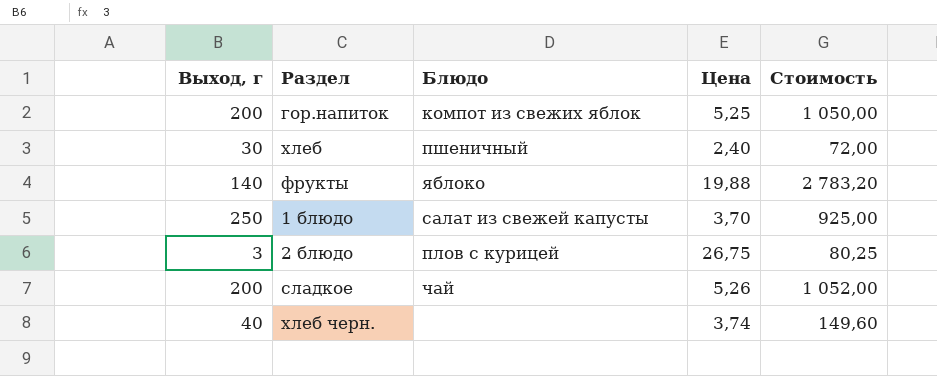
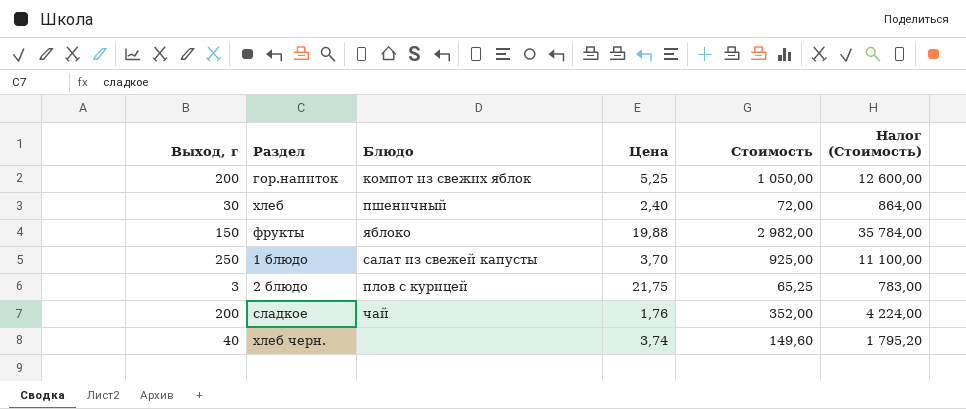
column Налог (Стоимость) | formula: none -> [Стоимость] * 12
фрукты | Выход, г: 140 -> 150
фрукты | Стоимость: 2 783,20 -> 2 982,00
2 блюдо | Цена: 26,75 -> 21,75
2 блюдо | Стоимость: 80,25 -> 65,25
сладкое | Цена: 5,26 -> 1,76
сладкое | Стоимость: 1 052,00 -> 352,00

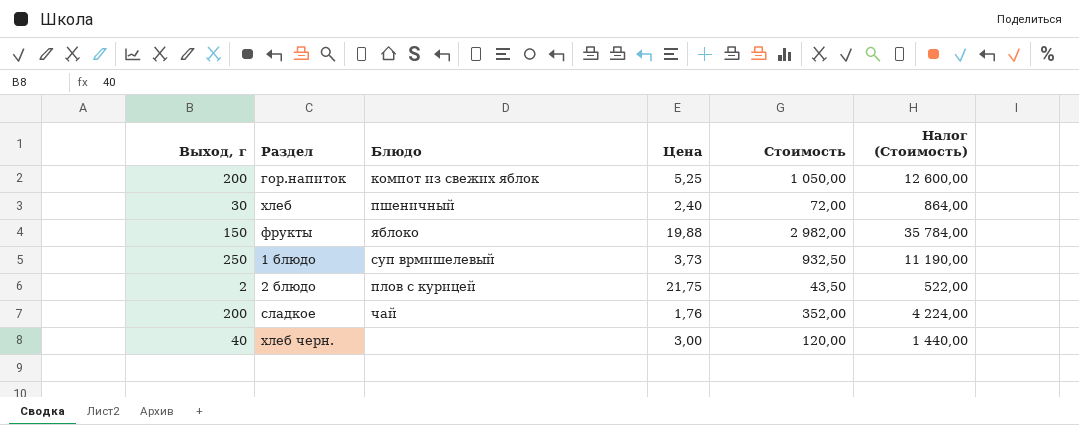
1 блюдо | Блюдо: салат из свежей капусты -> суп врмишелевый
1 блюдо | Цена: 3,70 -> 3,73
1 блюдо | Стоимость: 925,00 -> 932,50
1 блюдо | Налог (Стоимость): 11 100,00 -> 11 190,00
2 блюдо | Выход, г: 3 -> 2
2 блюдо | Стоимость: 65,25 -> 43,50
2 блюдо | Налог (Стоимость): 783,00 -> 522,00
хлеб черн. | Цена: 3,74 -> 3,00
хлеб черн. | Стоимость: 149,60 -> 120,00
хлеб черн. | Налог (Стоимость): 1 795,20 -> 1 440,00

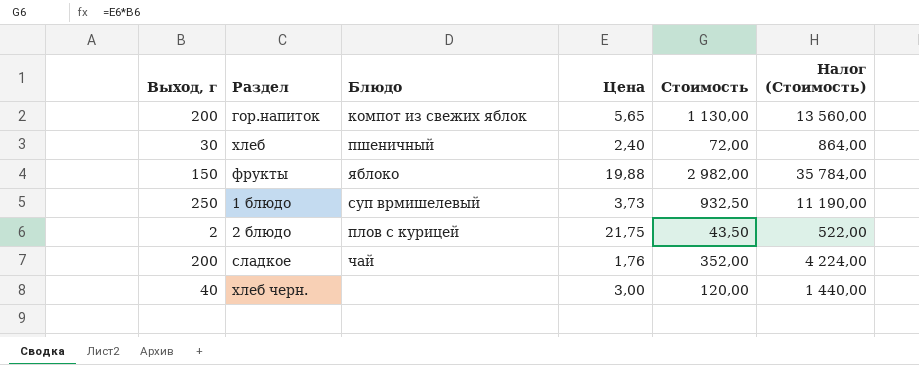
гор.напиток | Цена: 5,25 -> 5,65
гор.напиток | Стоимость: 1 050,00 -> 1 130,00
гор.напиток | Налог (Стоимость): 12 600,00 -> 13 560,00

